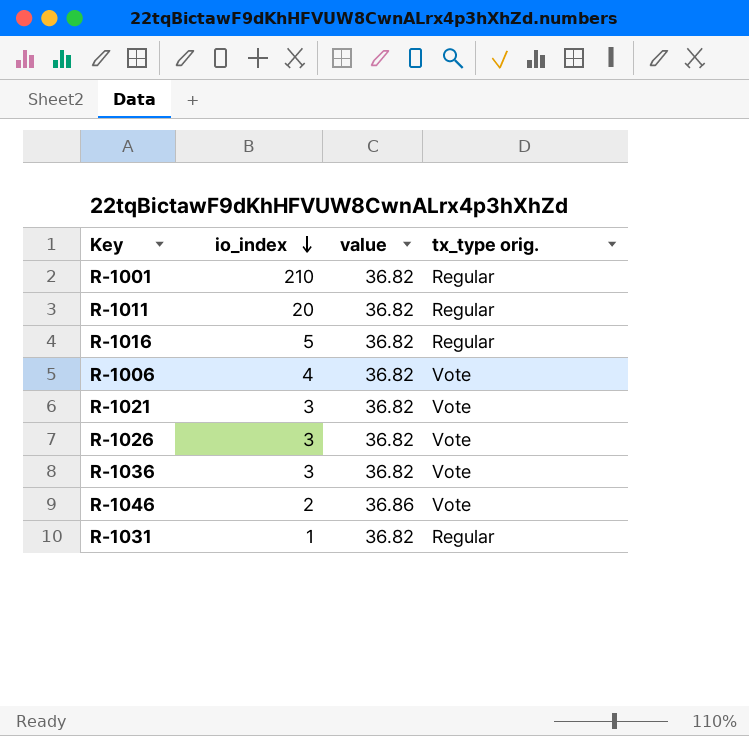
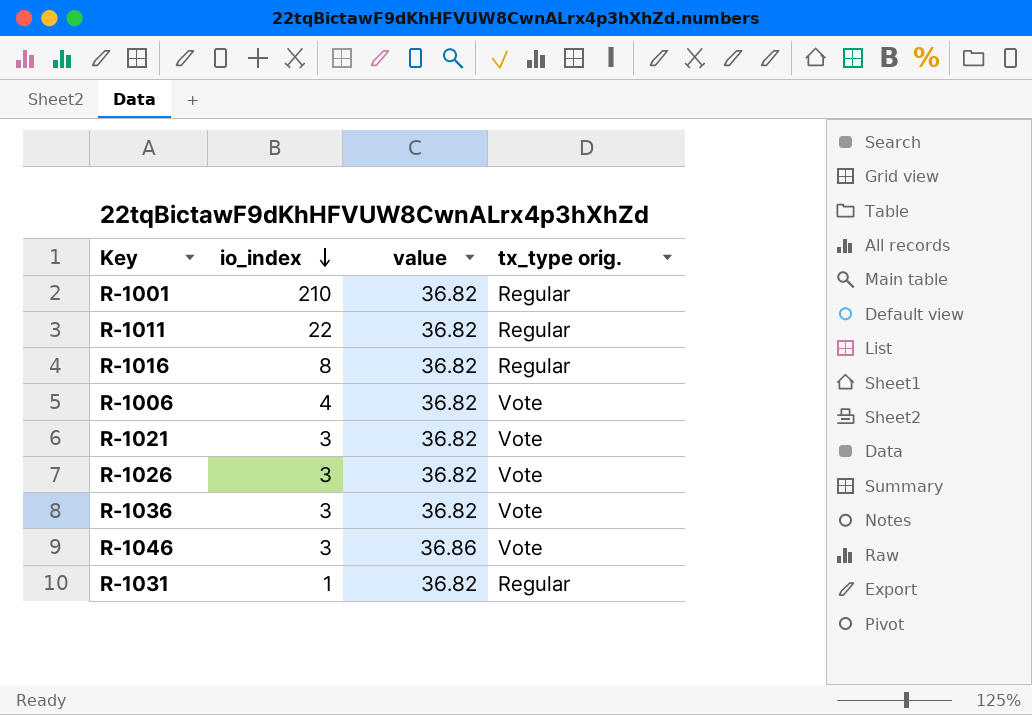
R-1011 | io_index: 20 -> 22
R-1016 | io_index: 5 -> 8
R-1046 | io_index: 2 -> 3

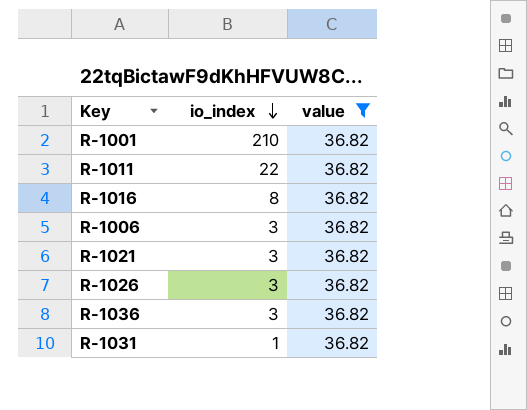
filter: none -> value = 36.82
column tx_type orig. | position: 4 -> none
R-1006 | io_index: 4 -> 3

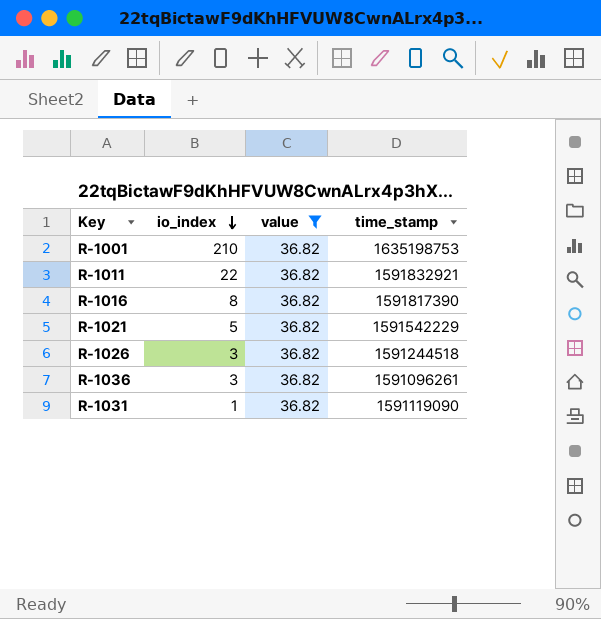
column time_stamp | position: none -> 4
row R-1006: 3 | 36.82 -> none
R-1021 | io_index: 3 -> 5

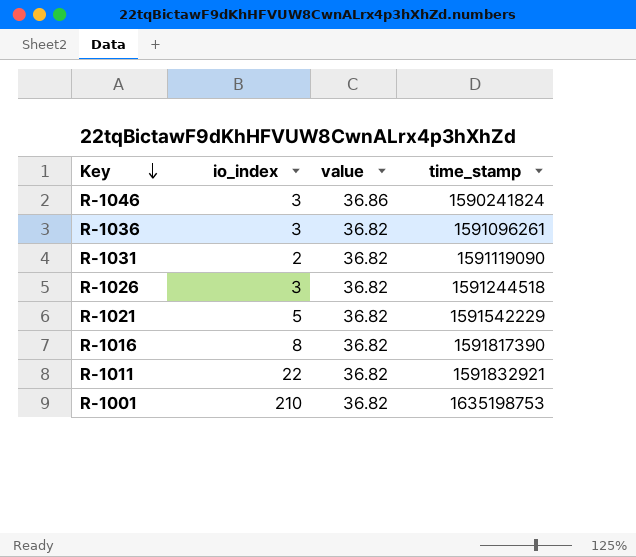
filter: value = 36.82 -> none
row order: io_index descending -> Key descending
R-1031 | io_index: 1 -> 2

